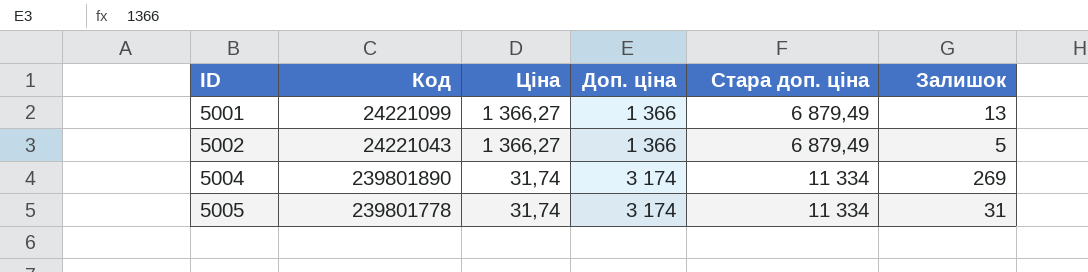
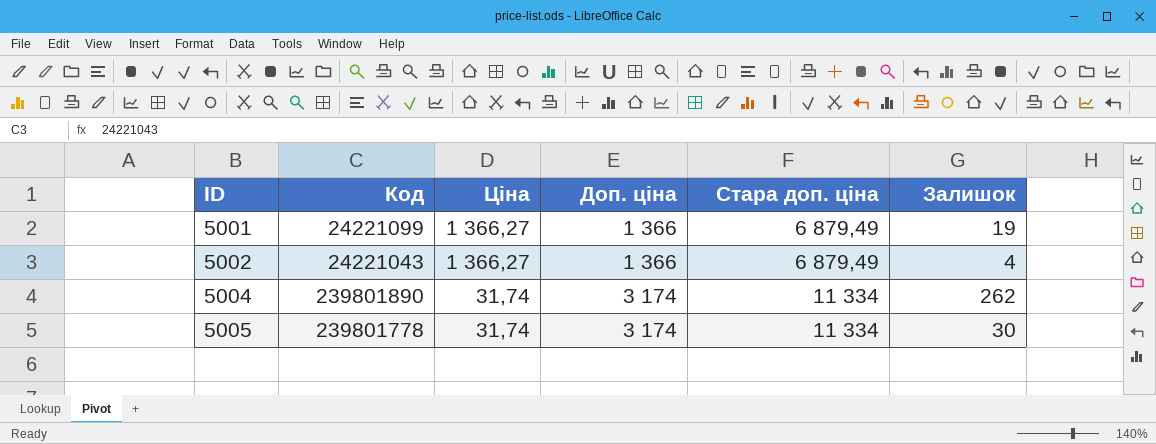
5001 | Залишок: 13 -> 19
5002 | Залишок: 5 -> 4
5004 | Залишок: 269 -> 262
5005 | Залишок: 31 -> 30

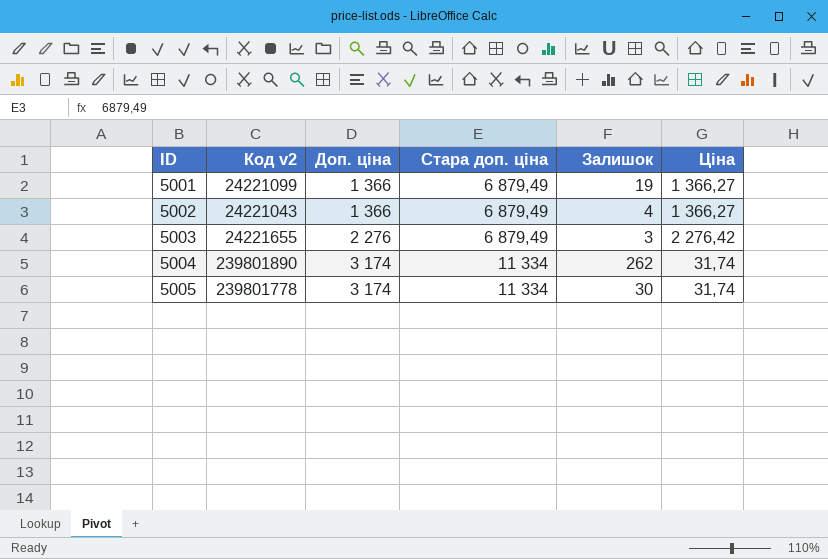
column name: Код -> Код v2
column Ціна | position: 3 -> 6
row 5003: none -> 24221655 | 2 276 | 6 879,49 | 3 | 2 276,42

